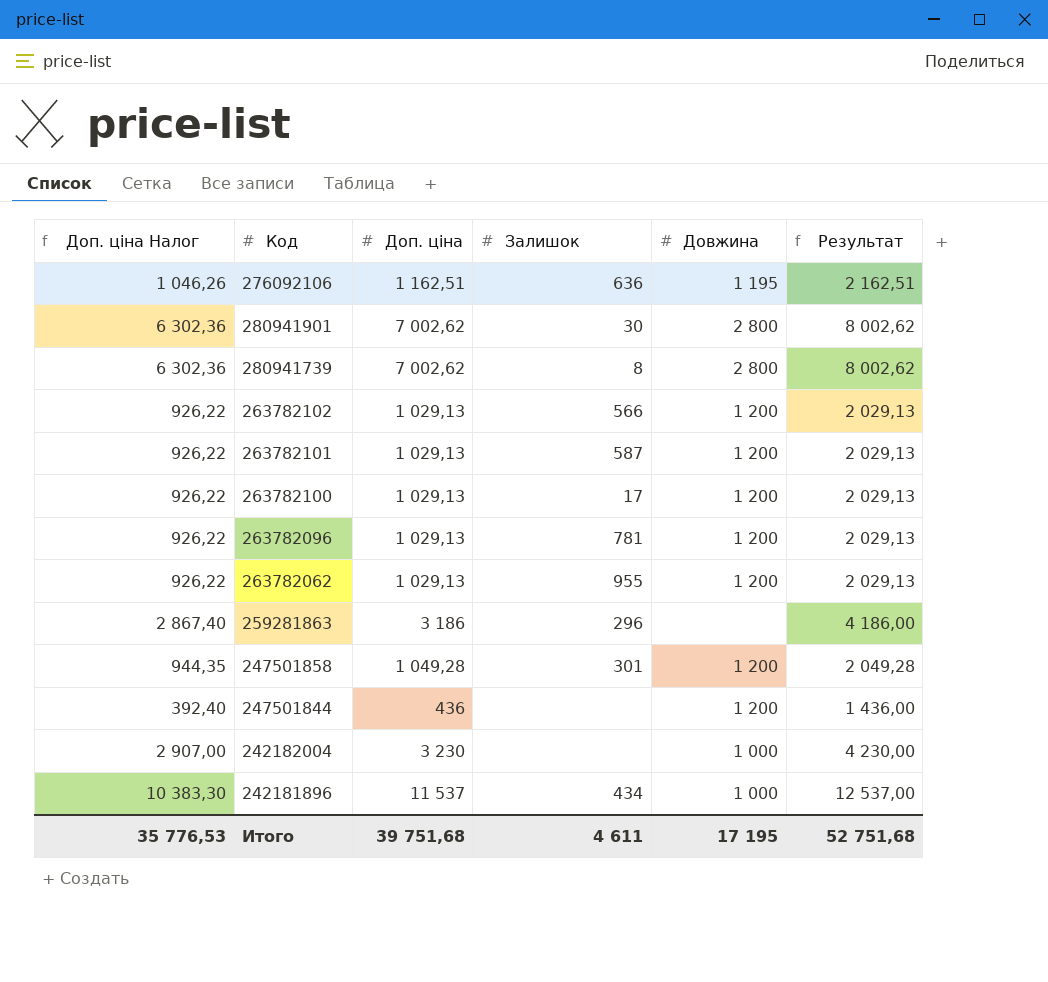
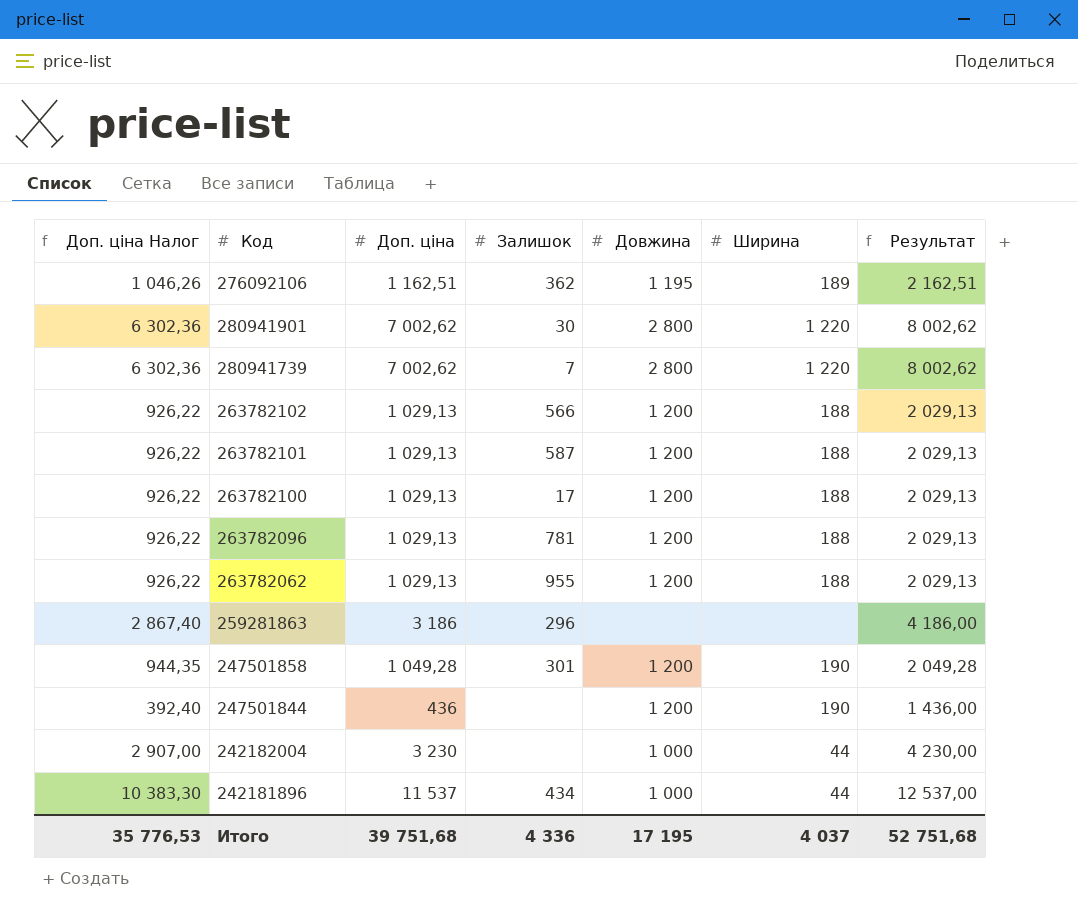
column Ширина | position: none -> 6
276092106 | Залишок: 636 -> 362
280941739 | Залишок: 8 -> 7
Итого | Залишок: 4 611 -> 4 336

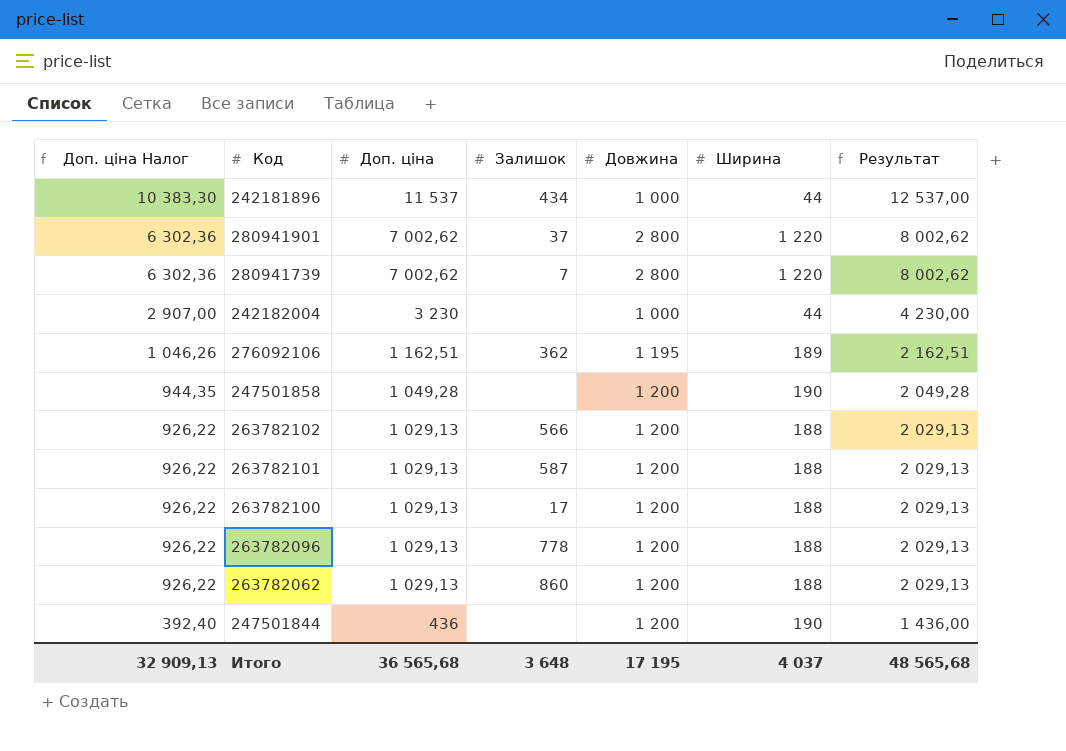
row order: none -> Доп. ціна Налог descending
row 259281863: 2 867,40 | 3 186 | 296 | none | none | 4 186,00 -> none
280941901 | Залишок: 30 -> 37
247501858 | Залишок: 301 -> none
263782096 | Залишок: 781 -> 778
263782062 | Залишок: 955 -> 860
Итого | Доп. ціна Налог: 35 776,53 -> 32 909,13
Итого | Доп. ціна: 39 751,68 -> 36 565,68
Итого | Залишок: 4 336 -> 3 648
Итого | Результат: 52 751,68 -> 48 565,68

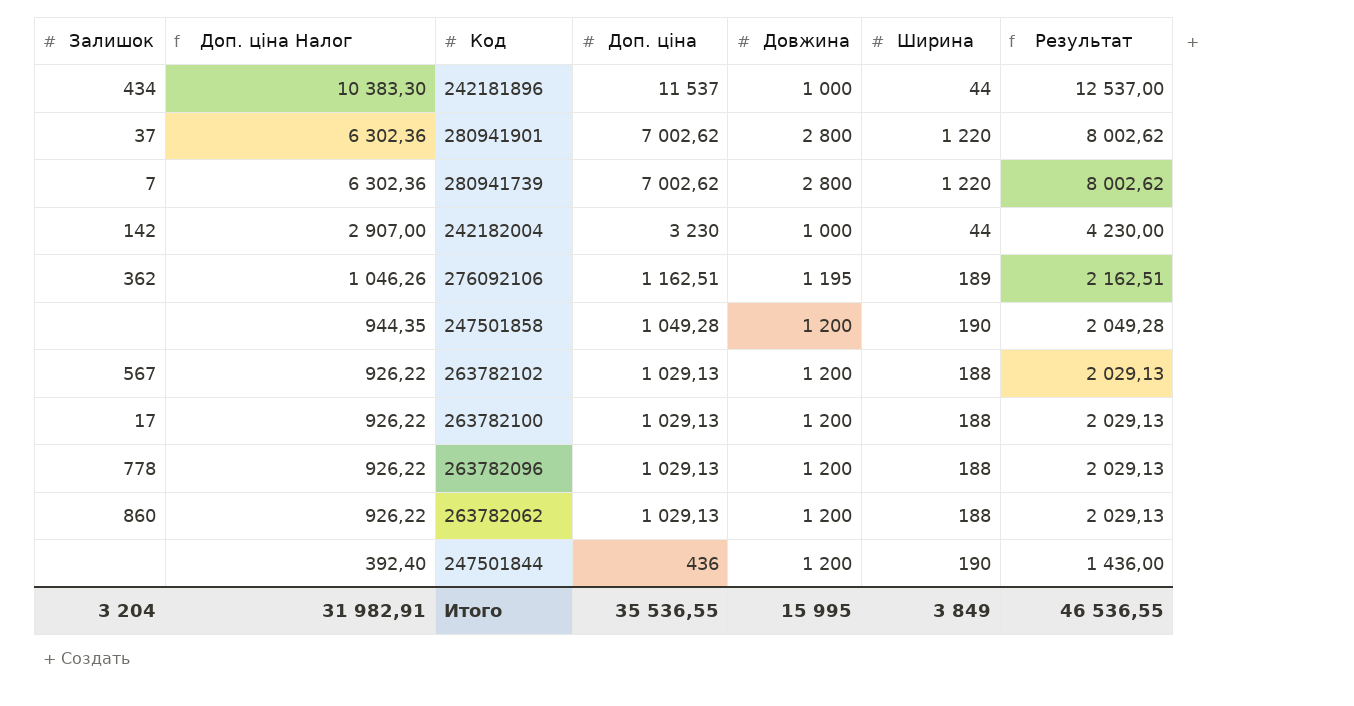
column Залишок | position: 4 -> 1
row 263782101: 926,22 | 1 029,13 | 587 | 1 200 | 188 | 2 029,13 -> none
242182004 | Залишок: none -> 142
263782102 | Залишок: 566 -> 567
Итого | Залишок: 3 648 -> 3 204
Итого | Доп. ціна Налог: 32 909,13 -> 31 982,91
Итого | Доп. ціна: 36 565,68 -> 35 536,55
Итого | Довжина: 17 195 -> 15 995
Итого | Ширина: 4 037 -> 3 849
Итого | Результат: 48 565,68 -> 46 536,55

